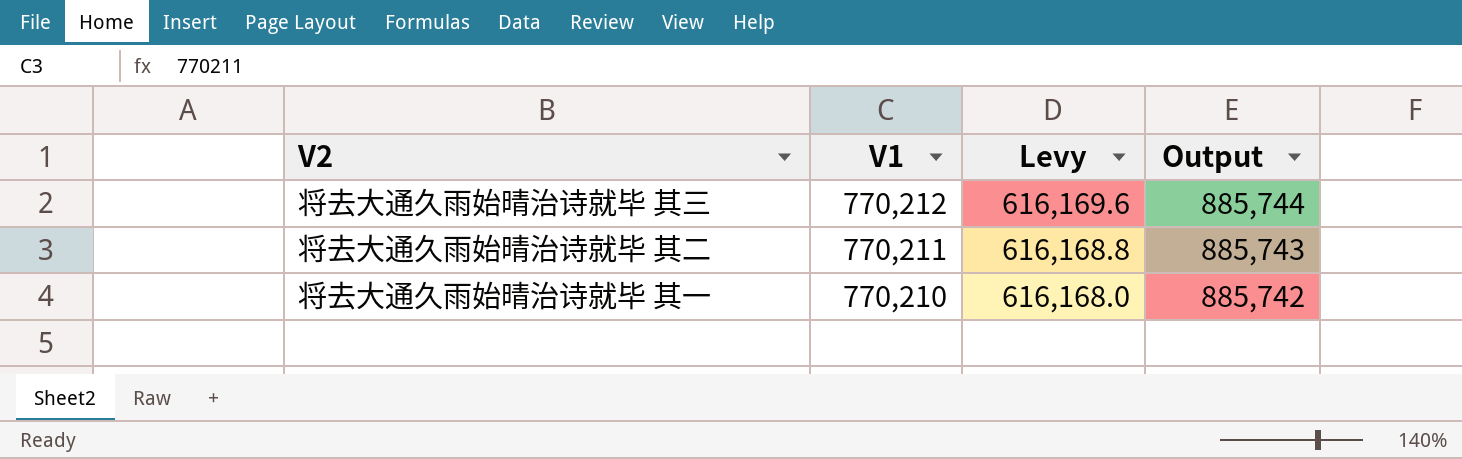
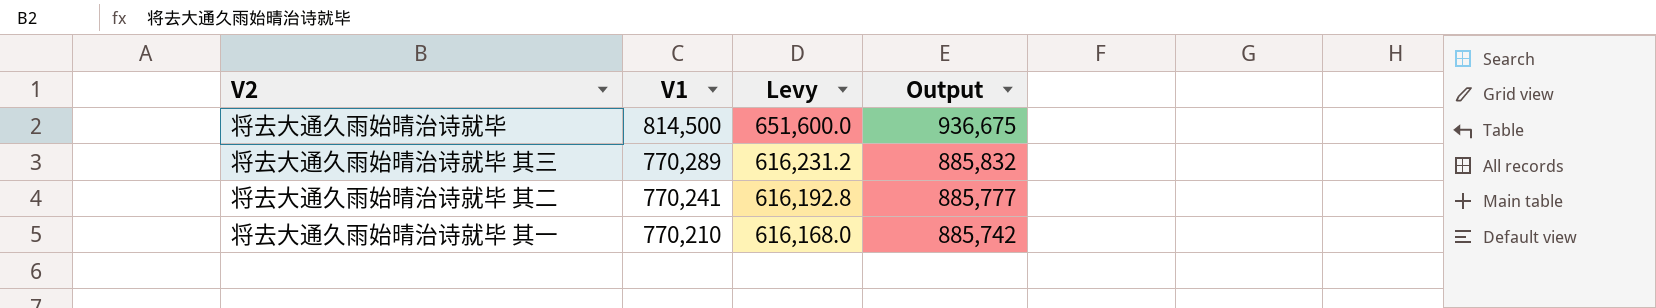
row 将去大通久雨始晴治诗就毕: none -> 814,500 | 651,600.0 | 936,675
将去大通久雨始晴治诗就毕 其三 | V1: 770,212 -> 770,289
将去大通久雨始晴治诗就毕 其三 | Levy: 616,169.6 -> 616,231.2
将去大通久雨始晴治诗就毕 其三 | Output: 885,744 -> 885,832
将去大通久雨始晴治诗就毕 其二 | V1: 770,211 -> 770,241
将去大通久雨始晴治诗就毕 其二 | Levy: 616,168.8 -> 616,192.8
将去大通久雨始晴治诗就毕 其二 | Output: 885,743 -> 885,777

